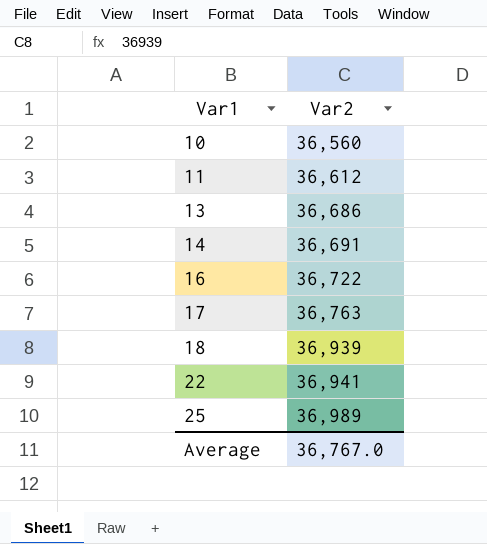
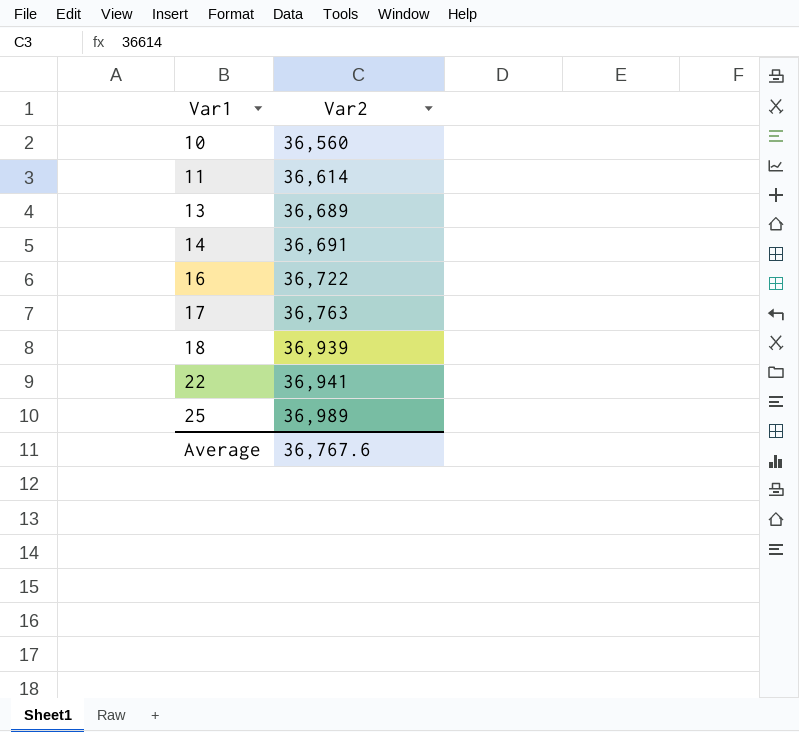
11 | Var2: 36,612 -> 36,614
13 | Var2: 36,686 -> 36,689
Average | Var2: 36,767.0 -> 36,767.6

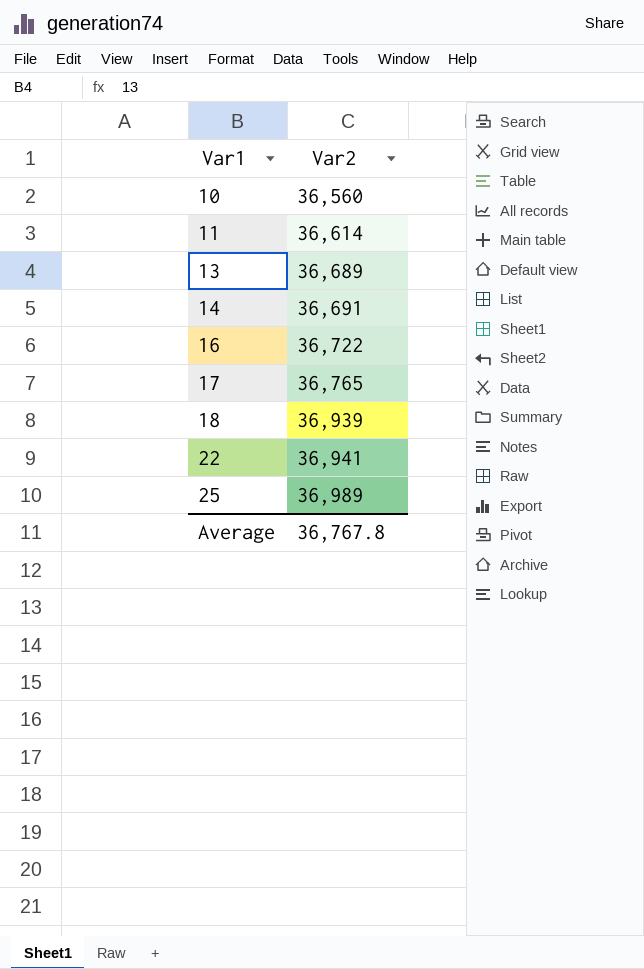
17 | Var2: 36,763 -> 36,765
Average | Var2: 36,767.6 -> 36,767.8

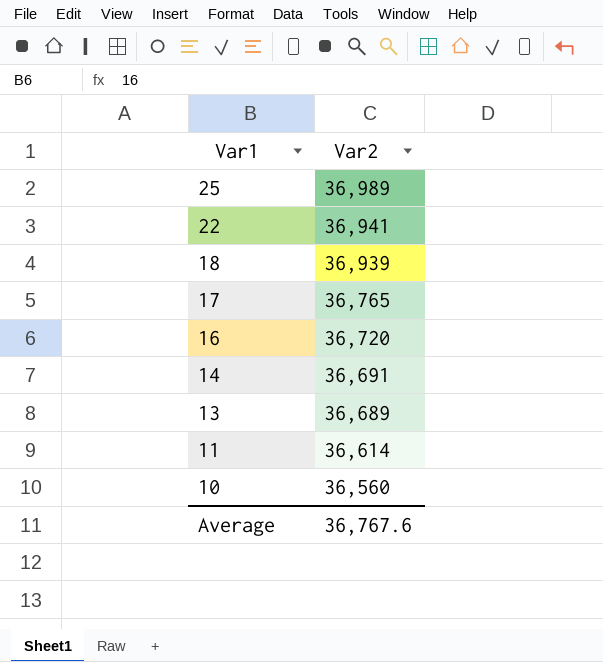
row order: Var1 ascending -> Var1 descending
16 | Var2: 36,722 -> 36,720
Average | Var2: 36,767.8 -> 36,767.6

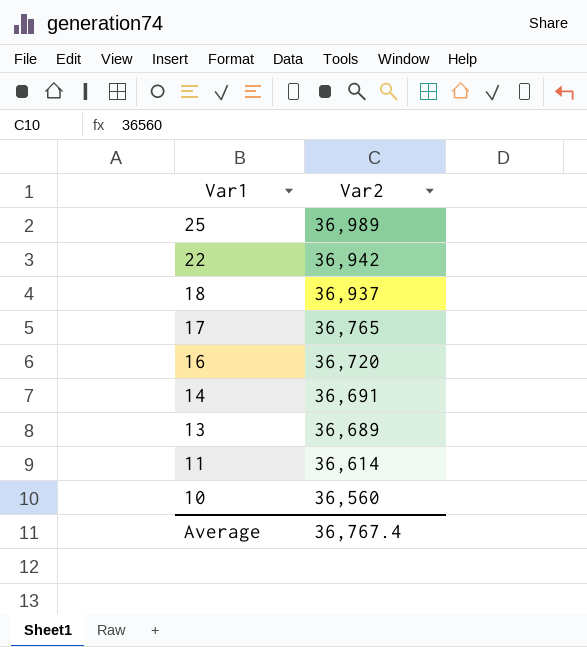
22 | Var2: 36,941 -> 36,942
18 | Var2: 36,939 -> 36,937
Average | Var2: 36,767.6 -> 36,767.4

